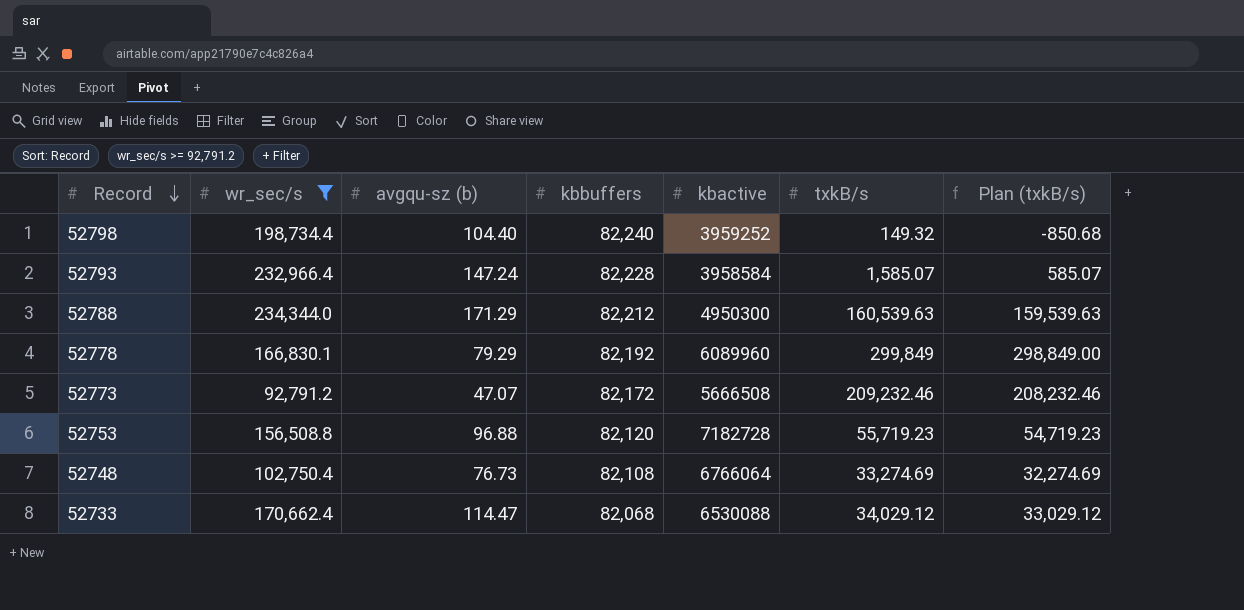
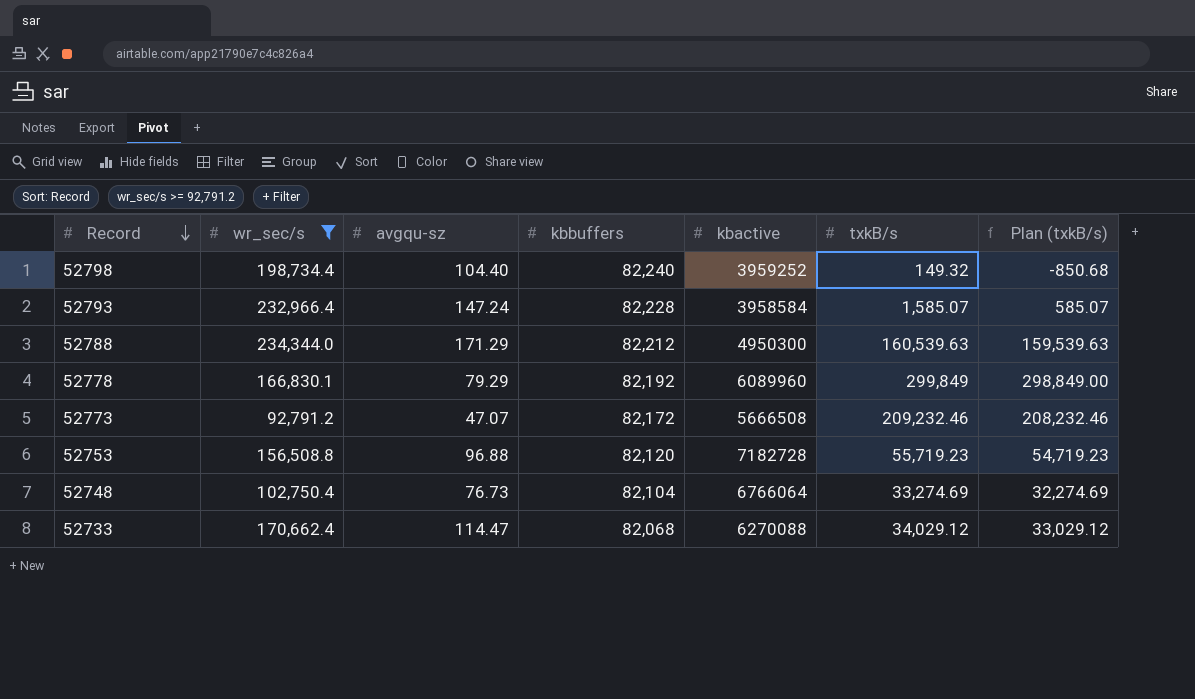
column name: avgqu-sz (b) -> avgqu-sz
52748 | kbbuffers: 82,108 -> 82,104
52733 | kbactive: 6530088 -> 6270088

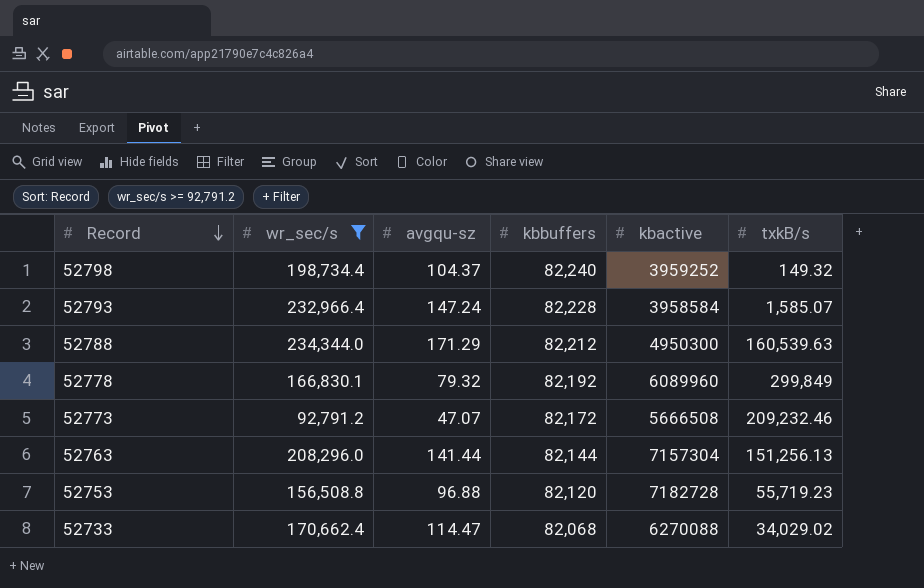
column Plan (txkB/s) | formula: [txkB/s] - 1000 -> none
row 52748: 102,750.4 | 76.73 | 82,104 | 6766064 | 33,274.69 | 32,274.69 -> none
52798 | avgqu-sz: 104.40 -> 104.37
52778 | avgqu-sz: 79.29 -> 79.32
row 52763: none -> 208,296.0 | 141.44 | 82,144 | 7157304 | 151,256.13
52733 | txkB/s: 34,029.12 -> 34,029.02

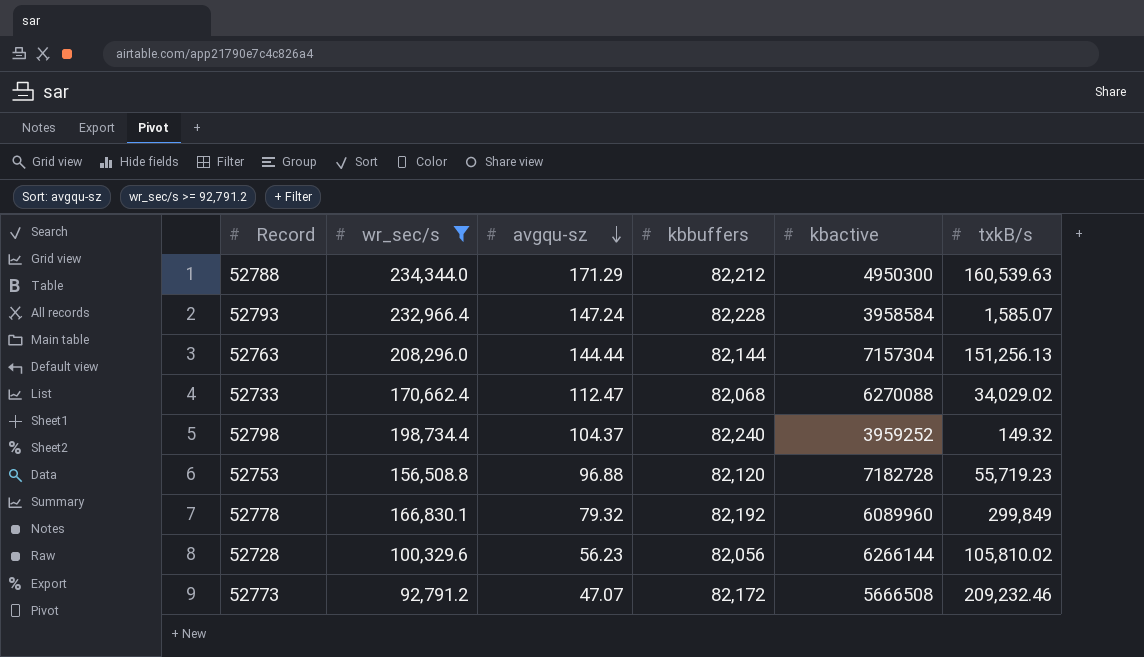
row order: Record descending -> avgqu-sz descending
52763 | avgqu-sz: 141.44 -> 144.44
52733 | avgqu-sz: 114.47 -> 112.47
row 52728: none -> 100,329.6 | 56.23 | 82,056 | 6266144 | 105,810.02

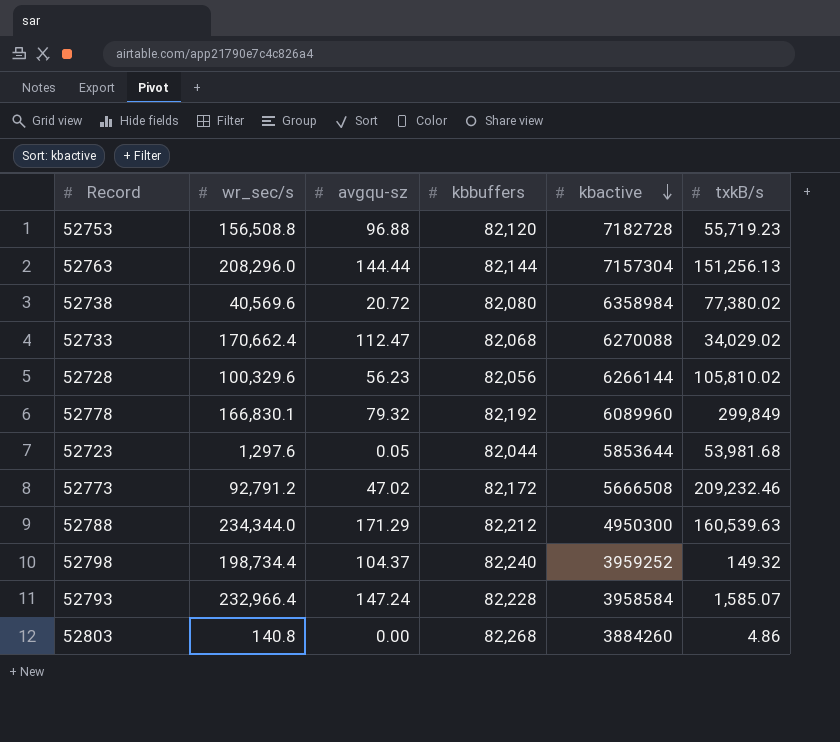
filter: wr_sec/s >= 92,791.2 -> none
row order: avgqu-sz descending -> kbactive descending
52773 | avgqu-sz: 47.07 -> 47.02

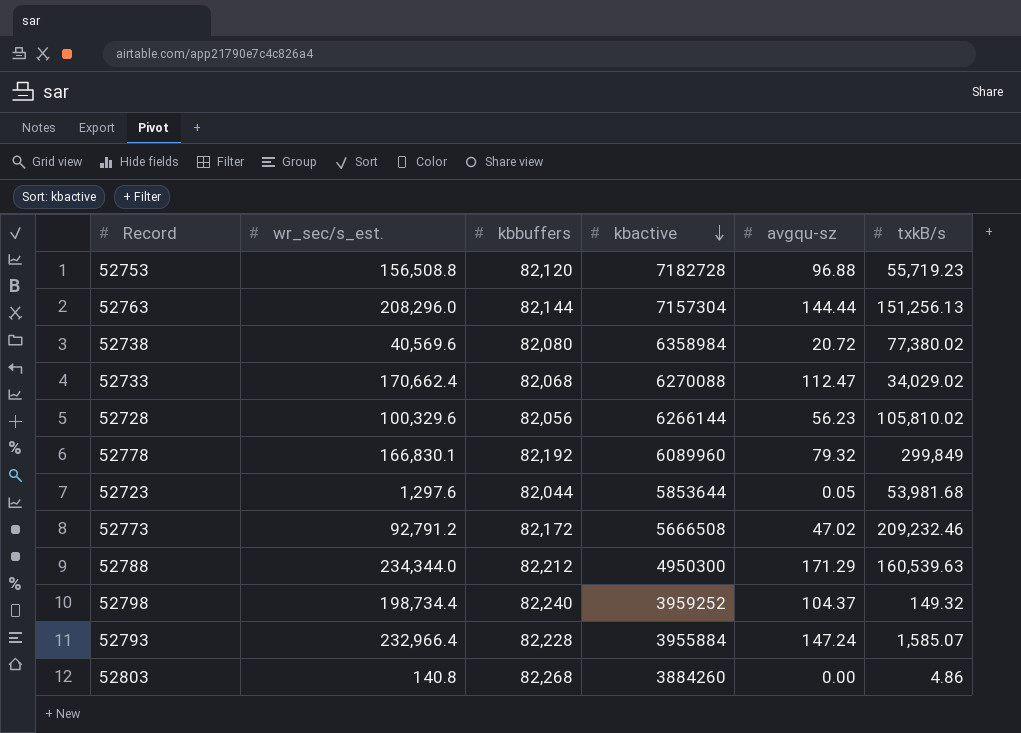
column name: wr_sec/s -> wr_sec/s_est.
column avgqu-sz | position: 3 -> 5
52793 | kbactive: 3958584 -> 3955884

